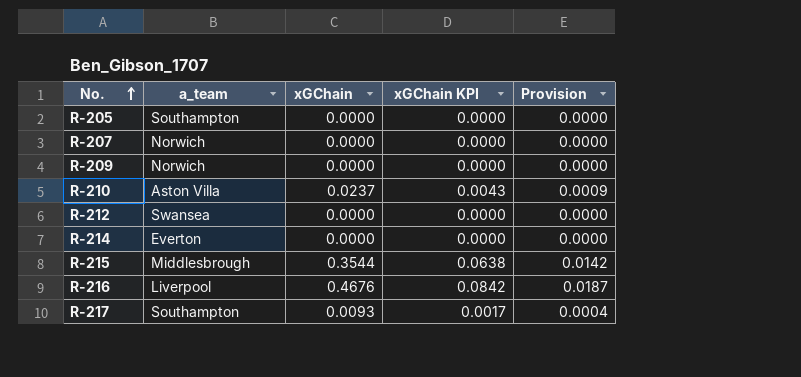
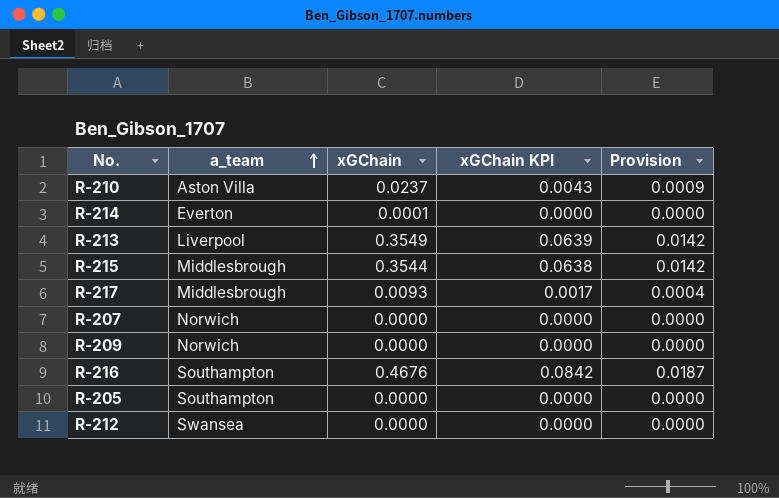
row order: No. ascending -> a_team ascending
R-214 | xGChain: 0.0000 -> 0.0001
row R-213: none -> Liverpool | 0.3549 | 0.0639 | 0.0142
R-217 | a_team: Southampton -> Middlesbrough
R-216 | a_team: Liverpool -> Southampton

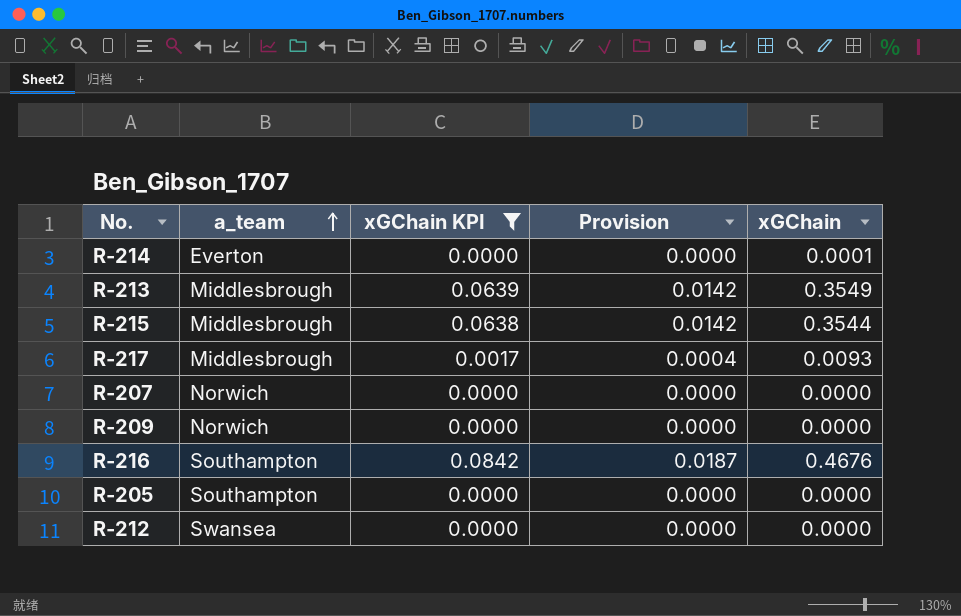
filter: none -> xGChain KPI != 0.0043
column xGChain | position: 3 -> 5
R-213 | a_team: Liverpool -> Middlesbrough

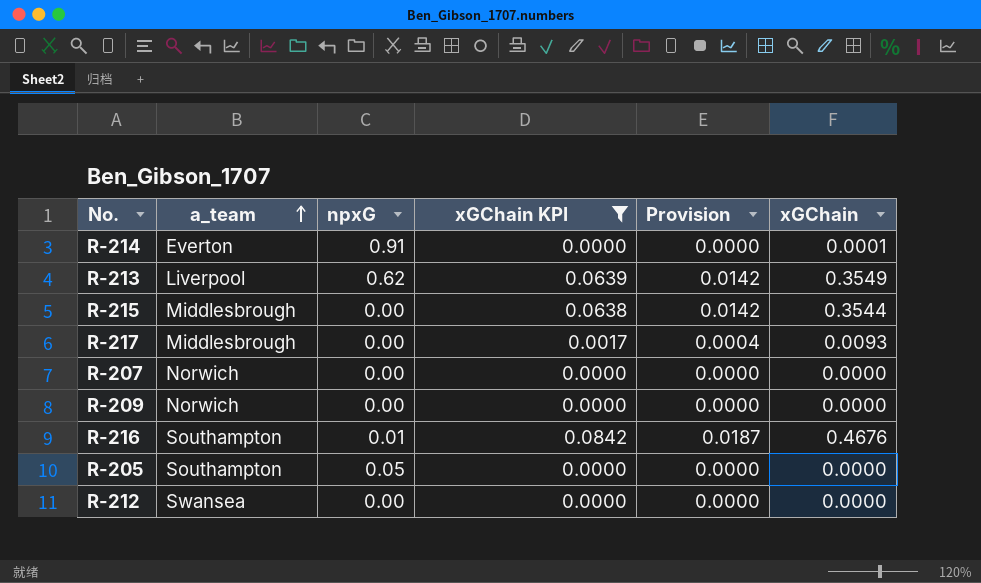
column npxG | position: none -> 3
R-213 | a_team: Middlesbrough -> Liverpool

